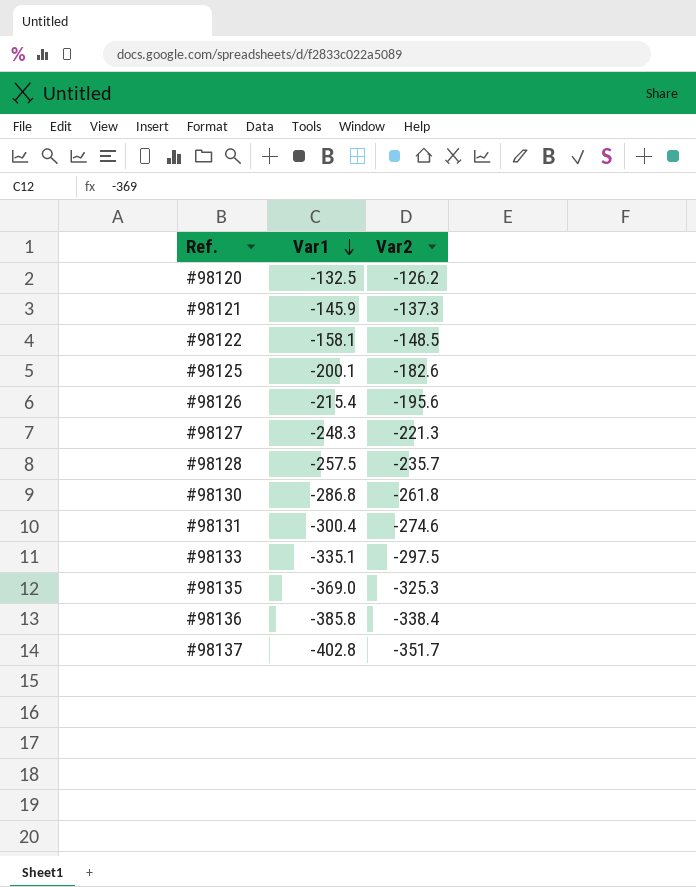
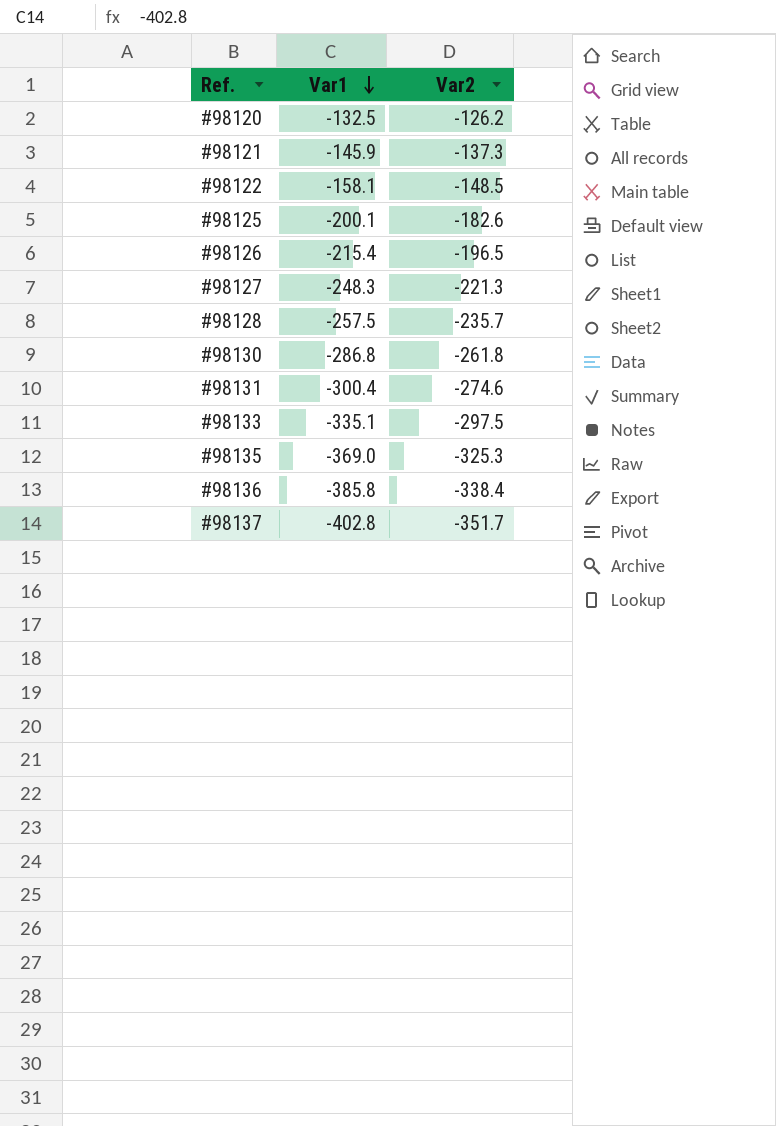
#98126 | Var2: -195.6 -> -196.5

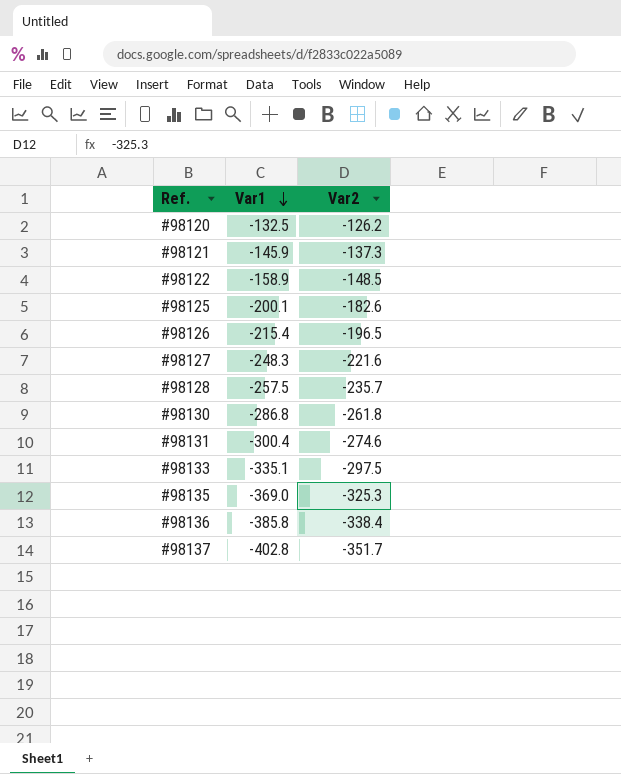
#98122 | Var1: -158.1 -> -158.9
#98127 | Var2: -221.3 -> -221.6

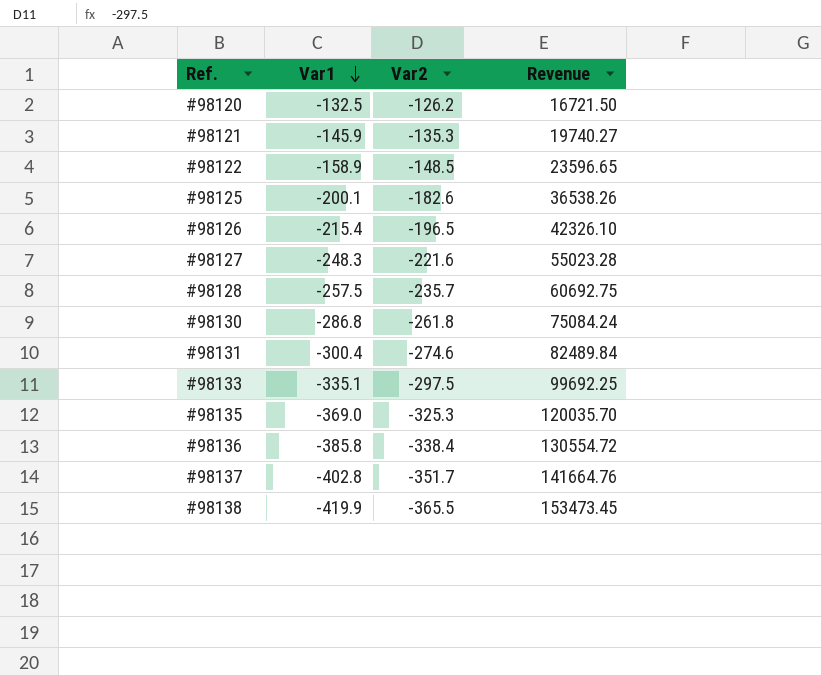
column Revenue | formula: none -> [Var1] * [Var2]
#98121 | Var2: -137.3 -> -135.3
row #98138: none -> -419.9 | -365.5 | 153473.45

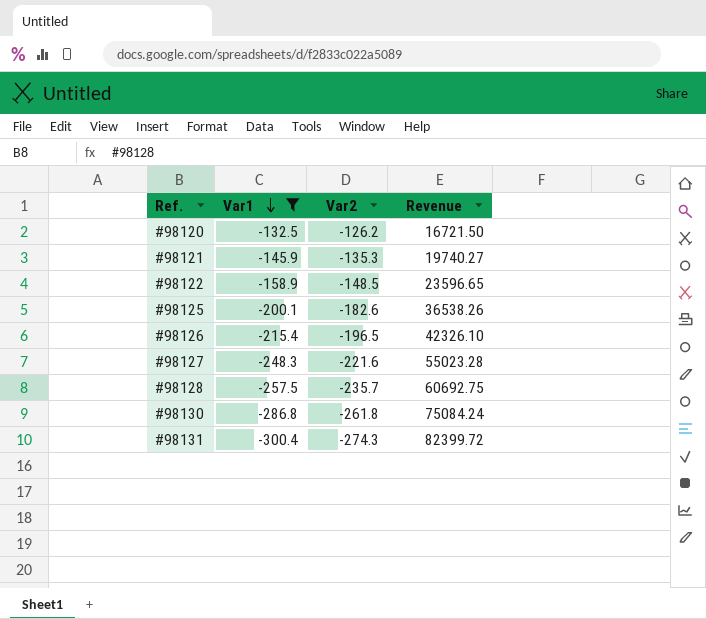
filter: none -> Var1 >= -300.4
#98131 | Var2: -274.6 -> -274.3
#98131 | Revenue: 82489.84 -> 82399.72

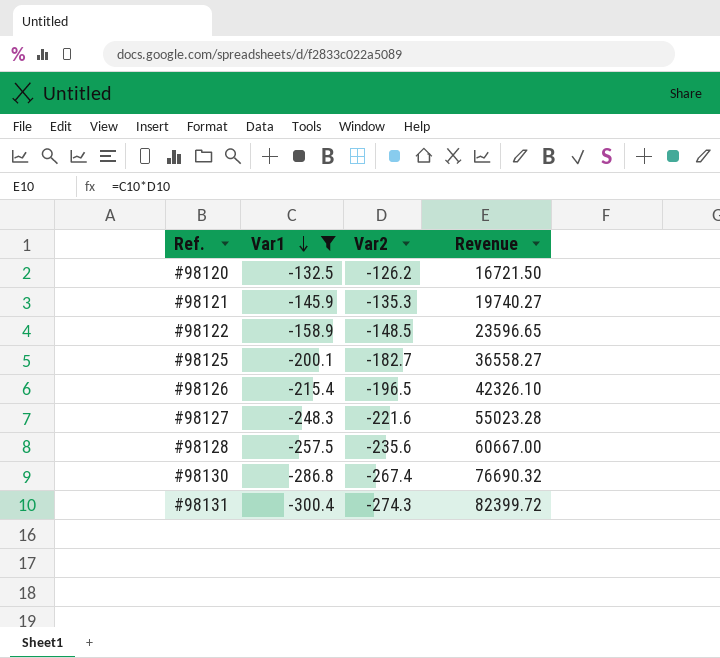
#98125 | Var2: -182.6 -> -182.7
#98125 | Revenue: 36538.26 -> 36558.27
#98128 | Var2: -235.7 -> -235.6
#98128 | Revenue: 60692.75 -> 60667.00
#98130 | Var2: -261.8 -> -267.4
#98130 | Revenue: 75084.24 -> 76690.32

